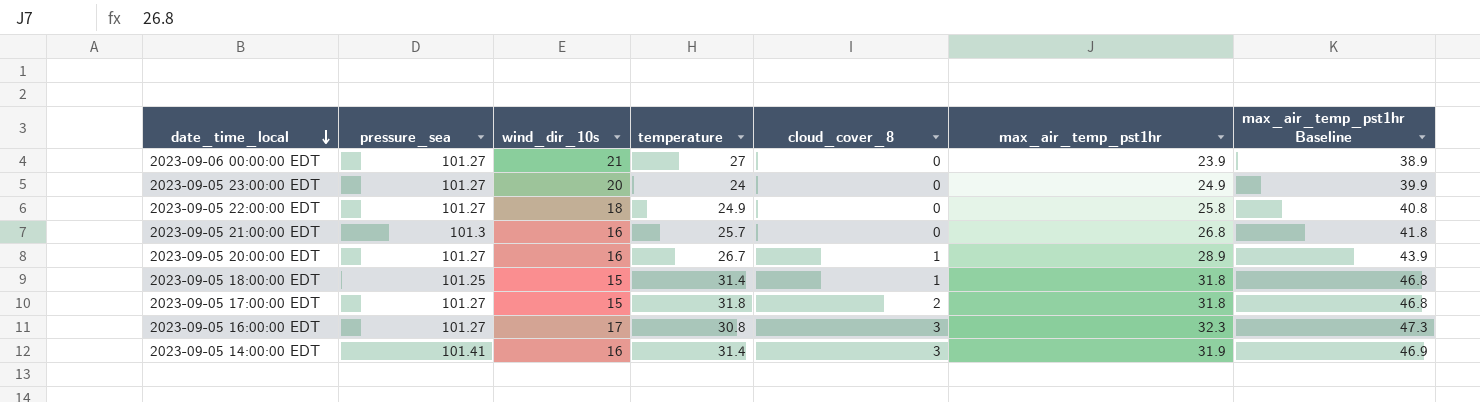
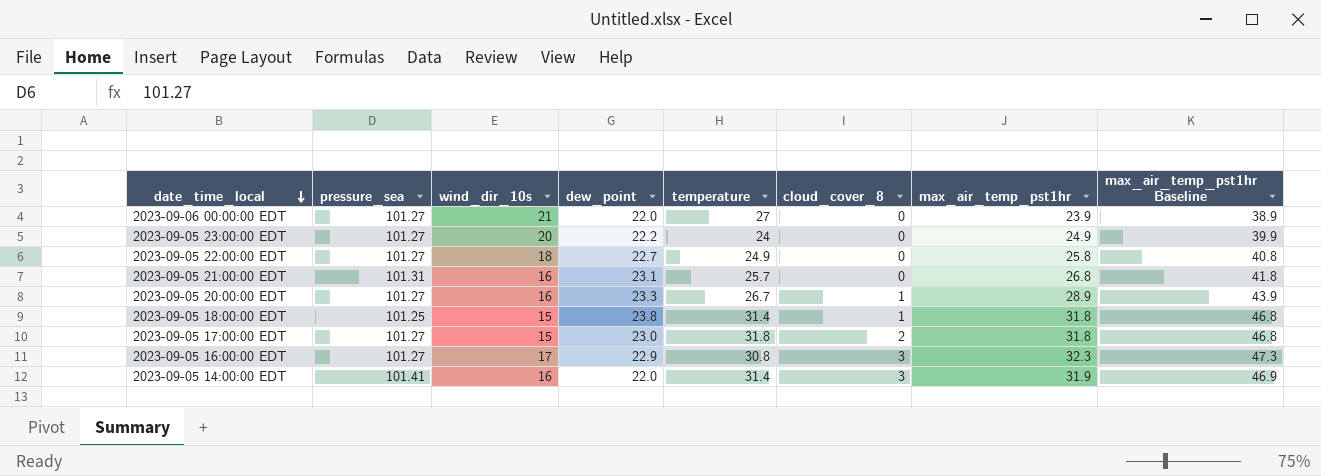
column dew_point | position: none -> 4
2023-09-05 21:00:00 EDT | pressure_sea: 101.3 -> 101.31

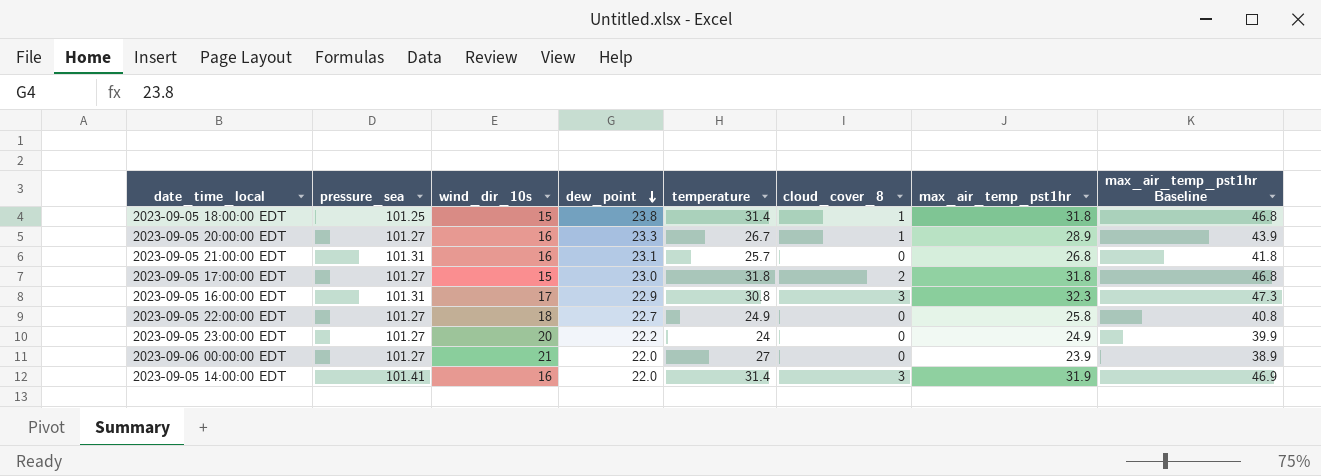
row order: date_time_local descending -> dew_point descending
2023-09-05 16:00:00 EDT | pressure_sea: 101.27 -> 101.31

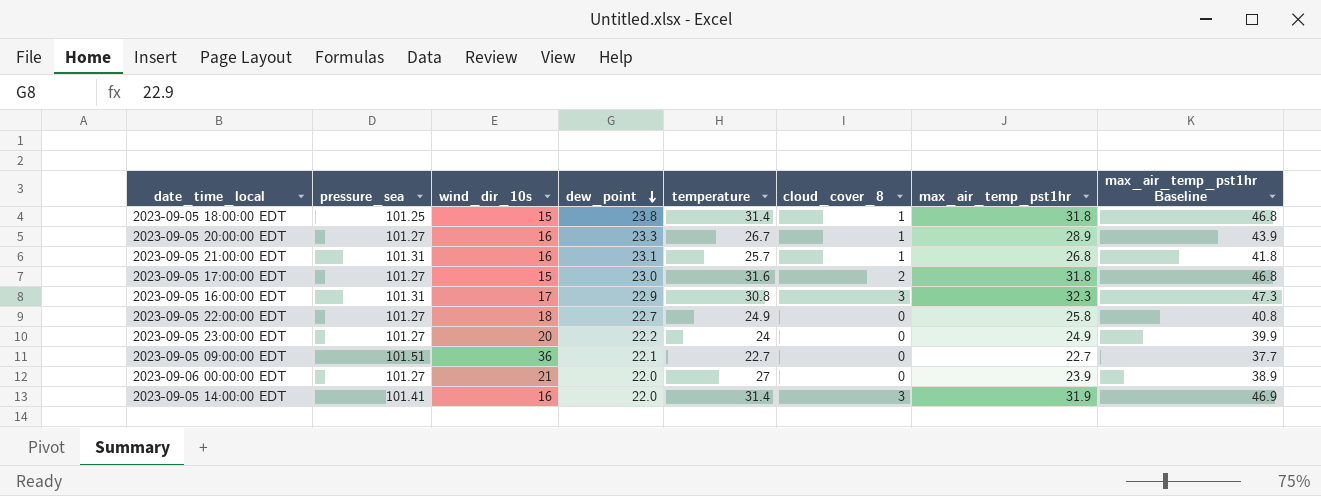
2023-09-05 21:00:00 EDT | cloud_cover_8: 0 -> 1
2023-09-05 17:00:00 EDT | temperature: 31.8 -> 31.6
row 2023-09-05 09:00:00 EDT: none -> 101.51 | 36 | 22.1 | 22.7 | 0 | 22.7 | 37.7

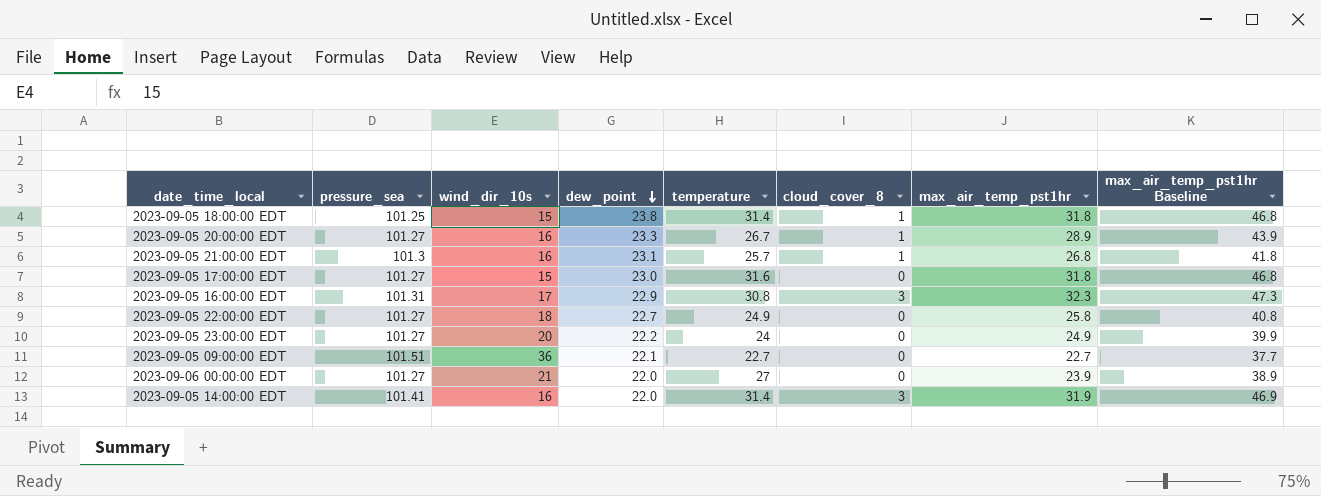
2023-09-05 21:00:00 EDT | pressure_sea: 101.31 -> 101.3
2023-09-05 17:00:00 EDT | cloud_cover_8: 2 -> 0

